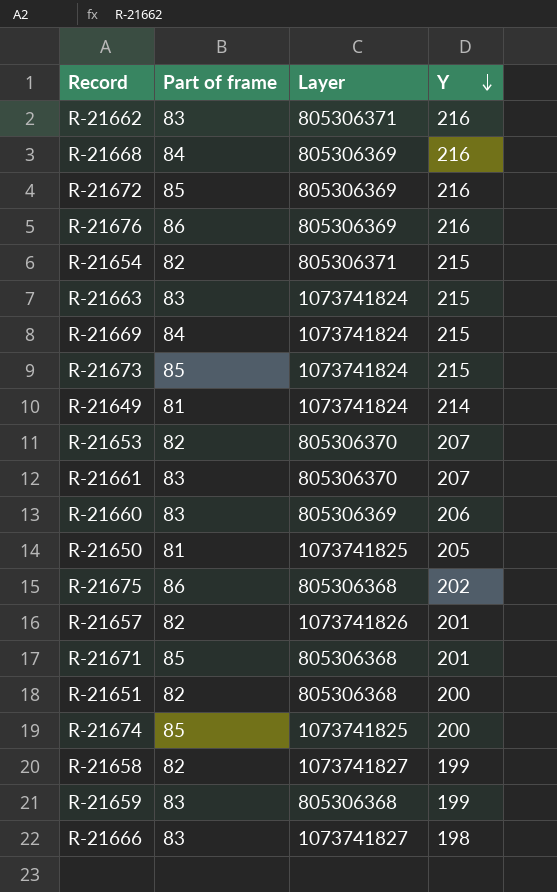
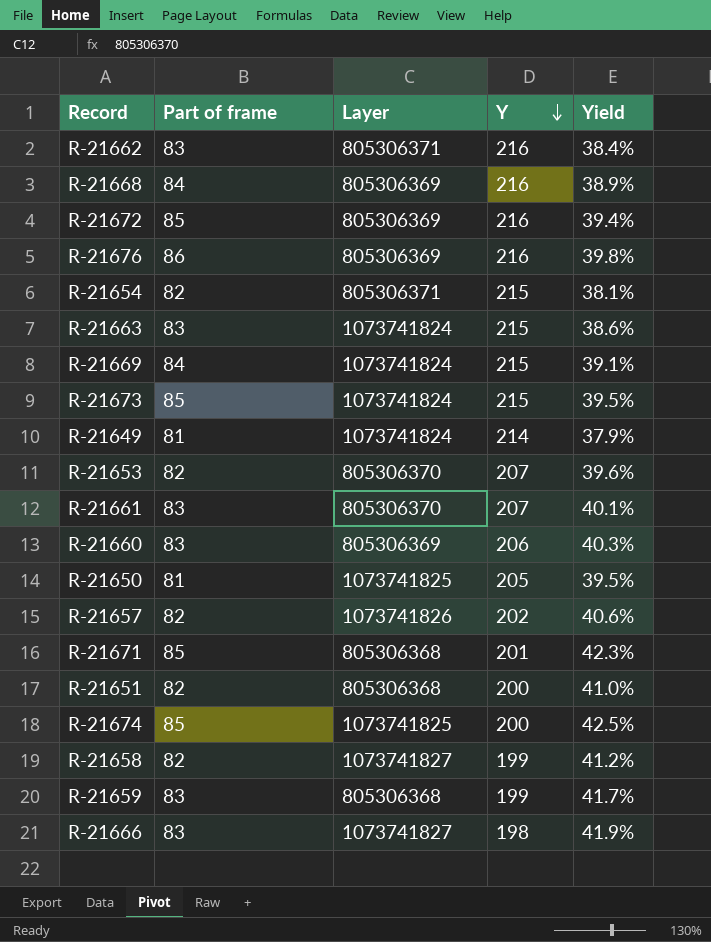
column Yield | formula: none -> [Part of frame] / [Y]
row R-21675: 86 | 805306368 | 202 -> none
R-21657 | Y: 201 -> 202

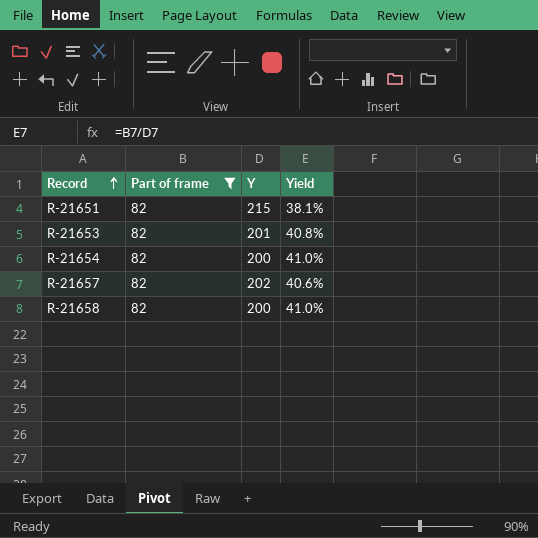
filter: none -> Part of frame = 82
row order: Y descending -> Record ascending
column Layer | position: 3 -> none
R-21651 | Y: 200 -> 215
R-21651 | Yield: 41.0% -> 38.1%
R-21653 | Y: 207 -> 201
R-21653 | Yield: 39.6% -> 40.8%
R-21654 | Y: 215 -> 200
R-21654 | Yield: 38.1% -> 41.0%
R-21658 | Y: 199 -> 200
R-21658 | Yield: 41.2% -> 41.0%

